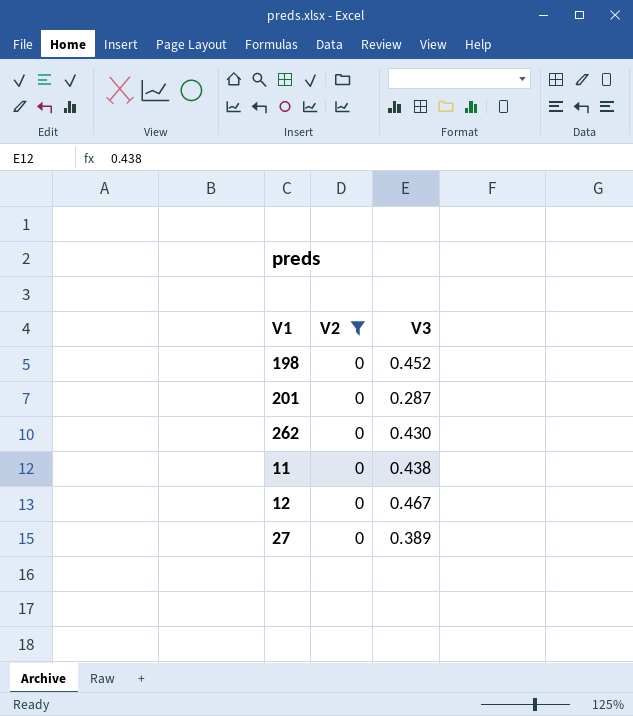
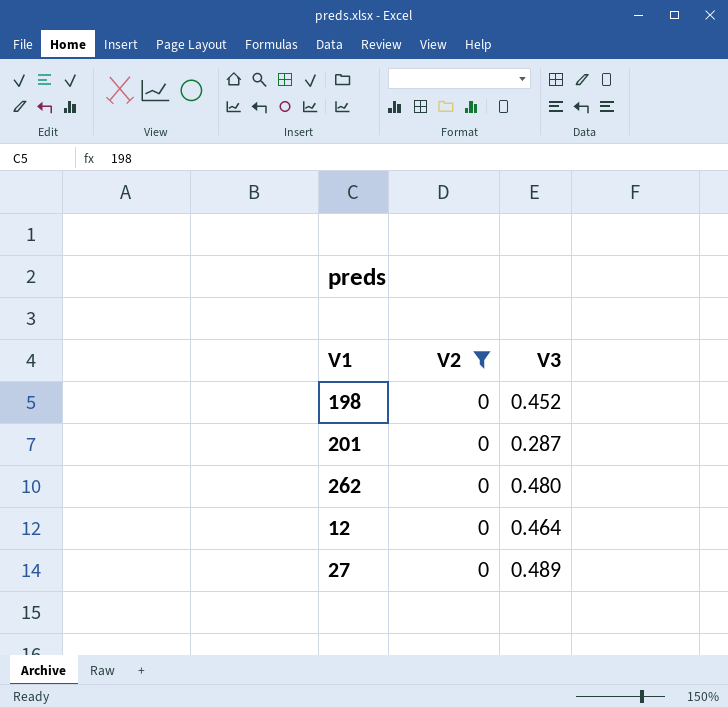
row 11: 0 | 0.438 -> none
262 | V3: 0.430 -> 0.480
12 | V3: 0.467 -> 0.464
27 | V3: 0.389 -> 0.489

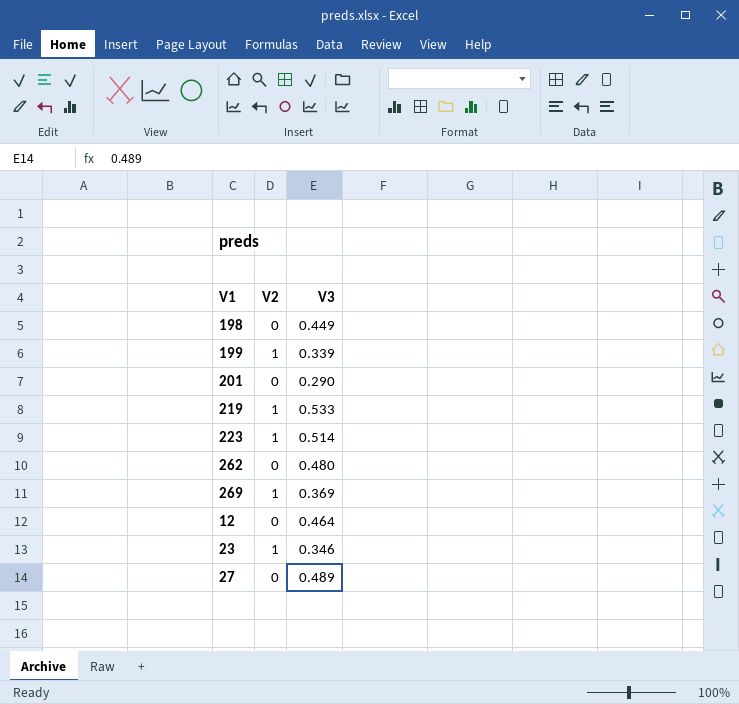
filter: V2 = 0 -> none
198 | V3: 0.452 -> 0.449
201 | V3: 0.287 -> 0.290

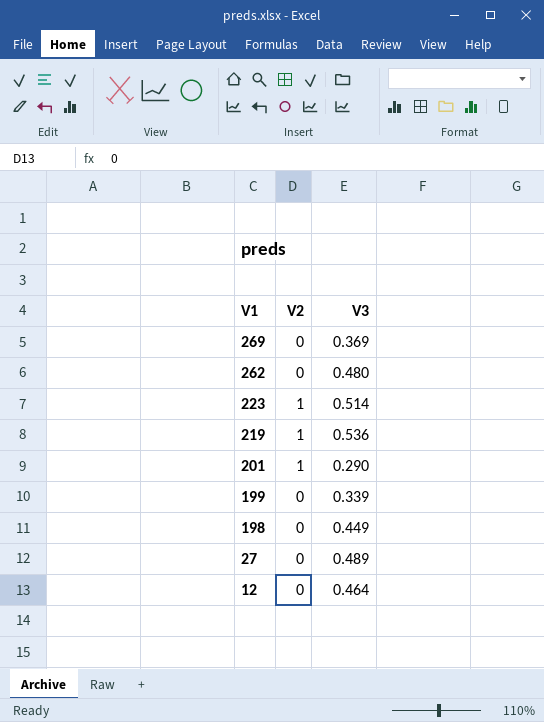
row order: none -> V1 descending
row 23: 1 | 0.346 -> none
269 | V2: 1 -> 0
219 | V3: 0.533 -> 0.536
201 | V2: 0 -> 1
199 | V2: 1 -> 0

